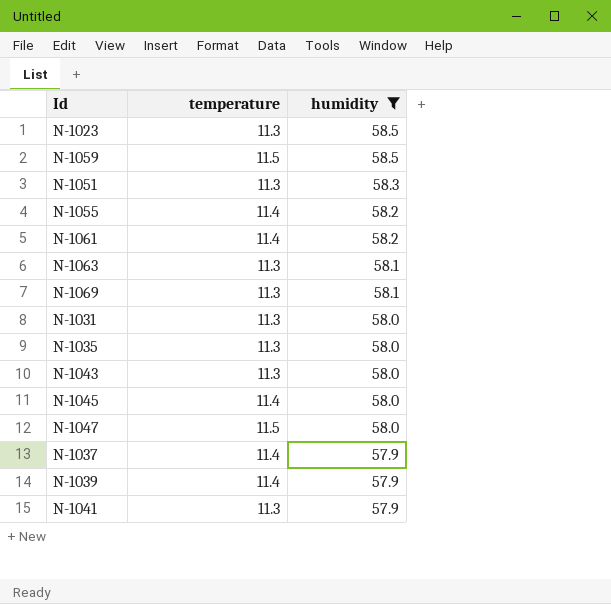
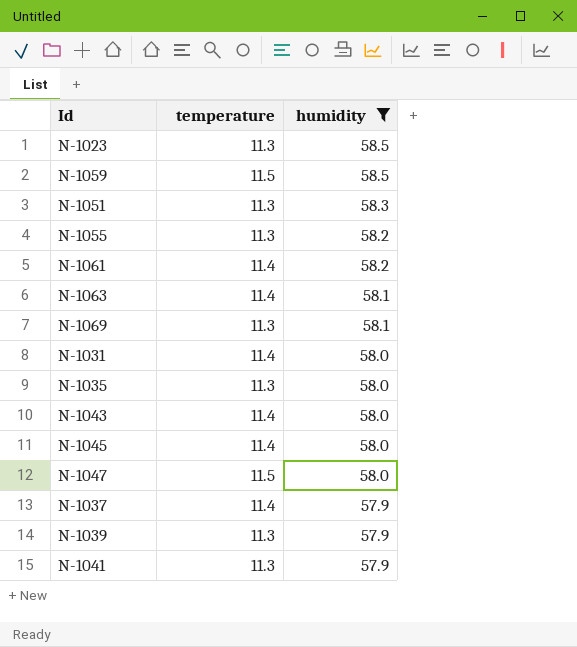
N-1055 | temperature: 11.4 -> 11.3
N-1063 | temperature: 11.3 -> 11.4
N-1031 | temperature: 11.3 -> 11.4
N-1043 | temperature: 11.3 -> 11.4
N-1039 | temperature: 11.4 -> 11.3

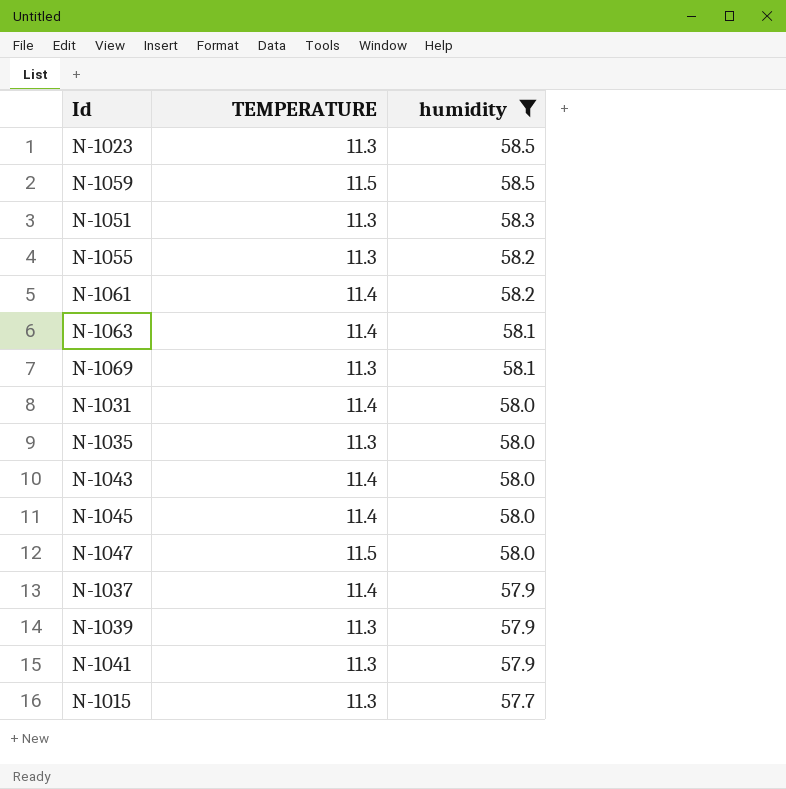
column name: temperature -> TEMPERATURE
row N-1015: none -> 11.3 | 57.7

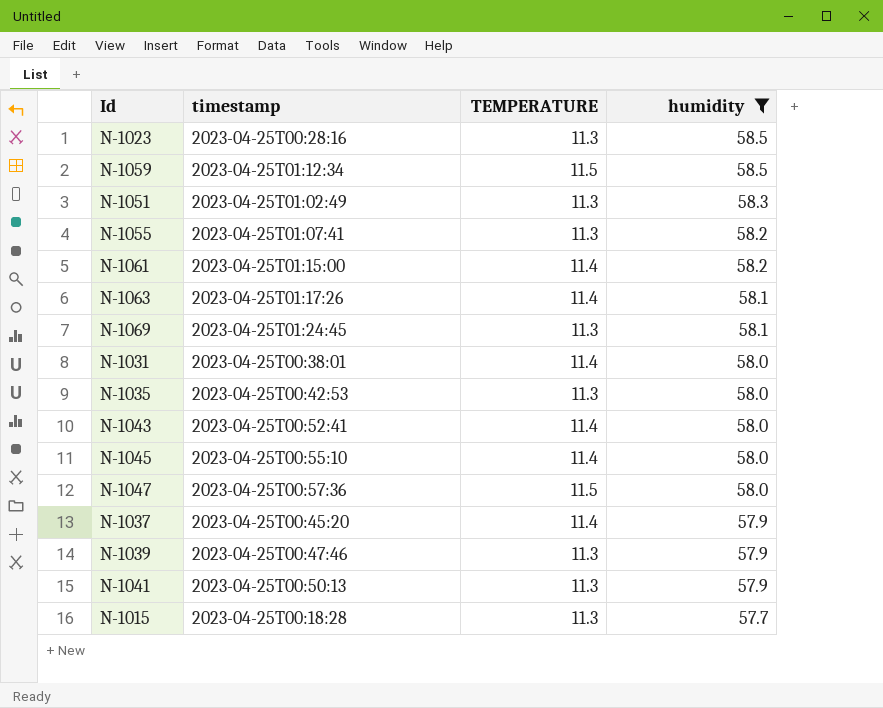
column timestamp | position: none -> 2

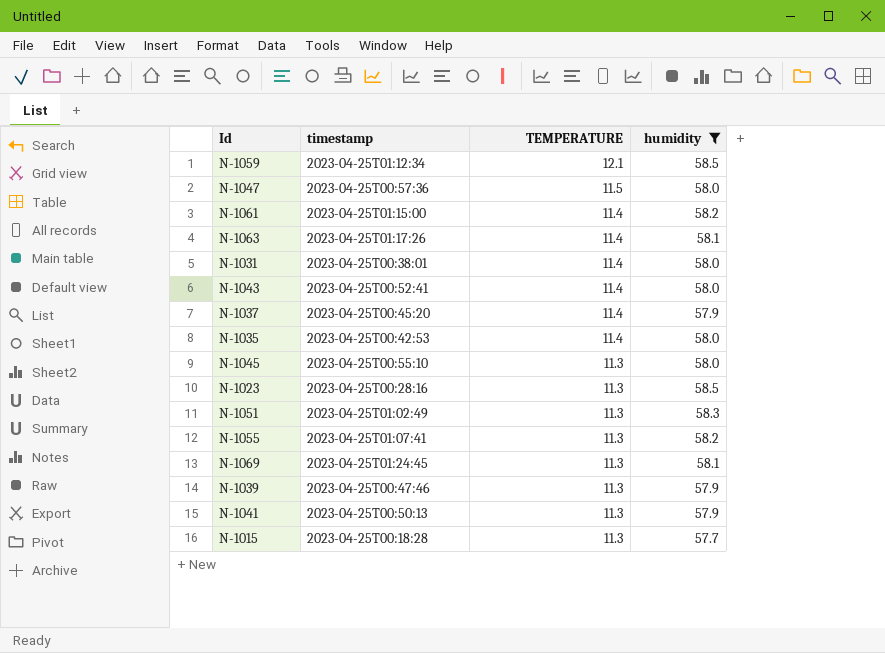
row order: humidity descending -> TEMPERATURE descending
N-1059 | TEMPERATURE: 11.5 -> 12.1
N-1035 | TEMPERATURE: 11.3 -> 11.4
N-1045 | TEMPERATURE: 11.4 -> 11.3

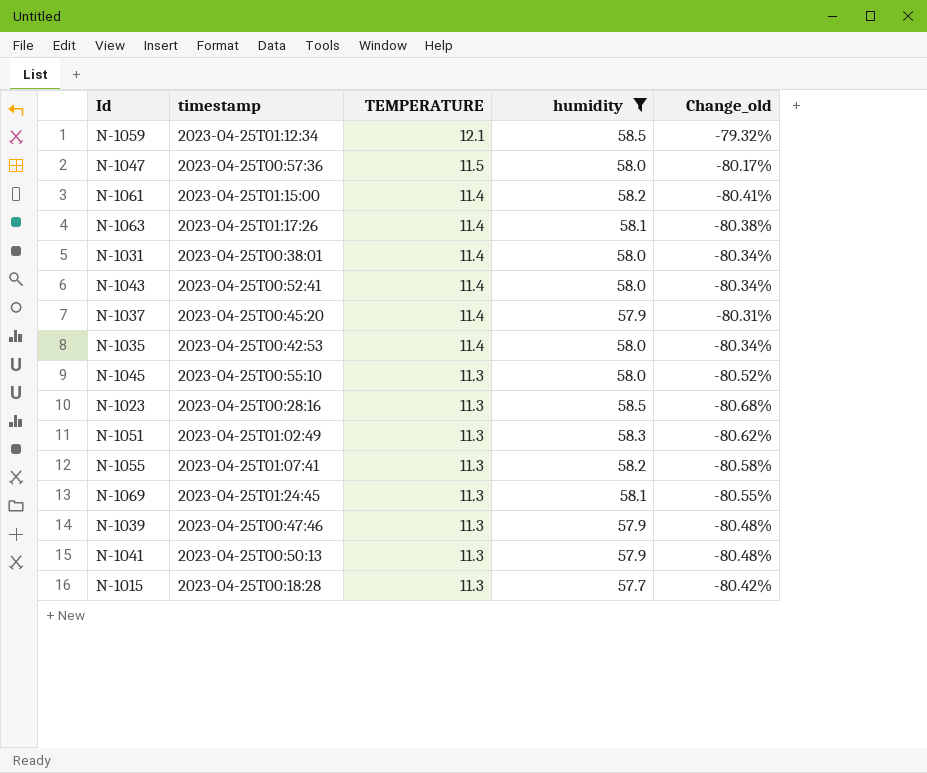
column Change_old | formula: none -> ([TEMPERATURE] - [humidity]) / [humidity]

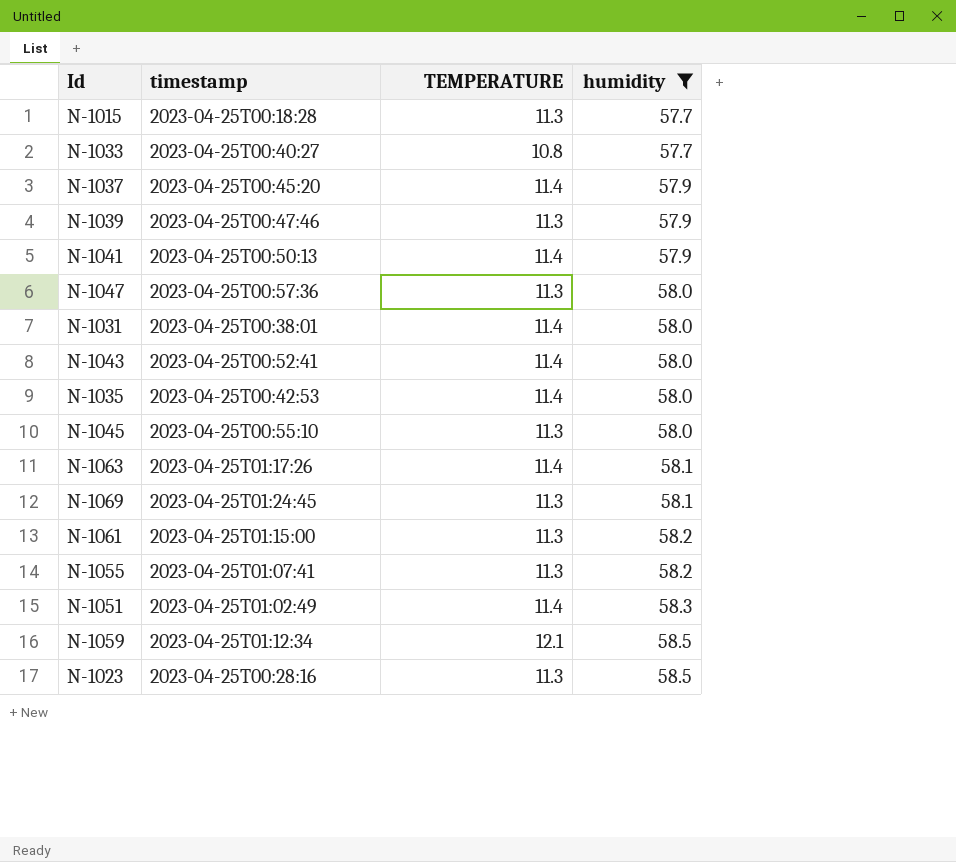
row order: TEMPERATURE descending -> humidity ascending
column Change_old | formula: ([TEMPERATURE] - [humidity]) / [humidity] -> none
row N-1033: none -> 2023-04-25T00:40:27 | 10.8 | 57.7
N-1041 | TEMPERATURE: 11.3 -> 11.4
N-1047 | TEMPERATURE: 11.5 -> 11.3
N-1061 | TEMPERATURE: 11.4 -> 11.3
N-1051 | TEMPERATURE: 11.3 -> 11.4

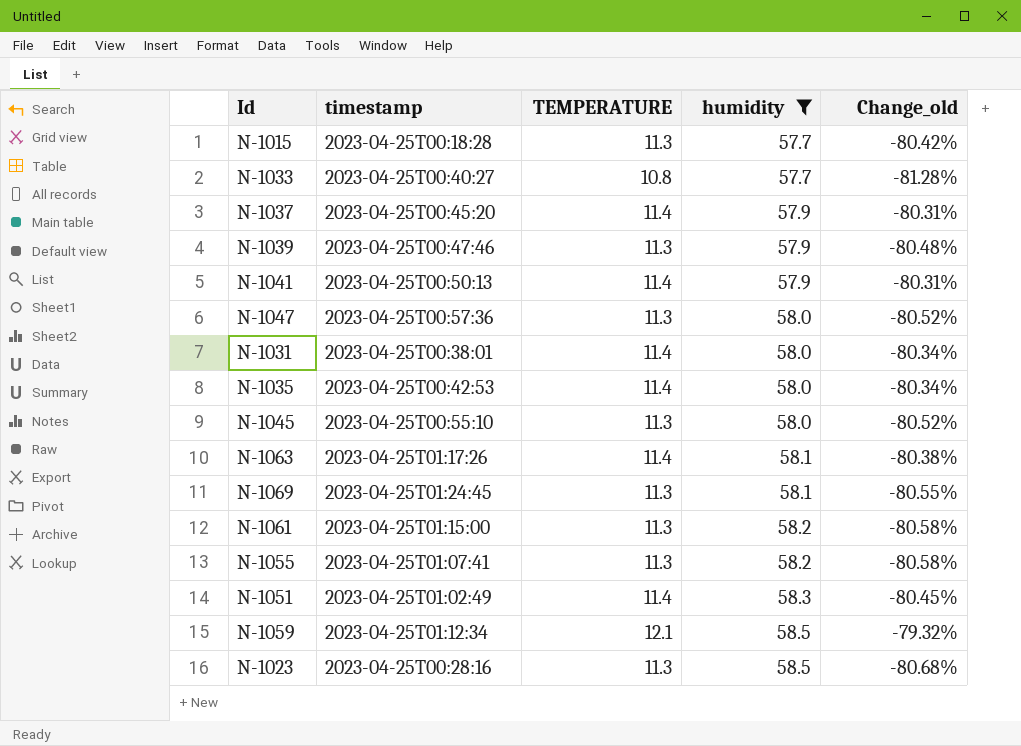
column Change_old | formula: none -> ([TEMPERATURE] - [humidity]) / [humidity]
row N-1043: 2023-04-25T00:52:41 | 11.4 | 58.0 -> none

